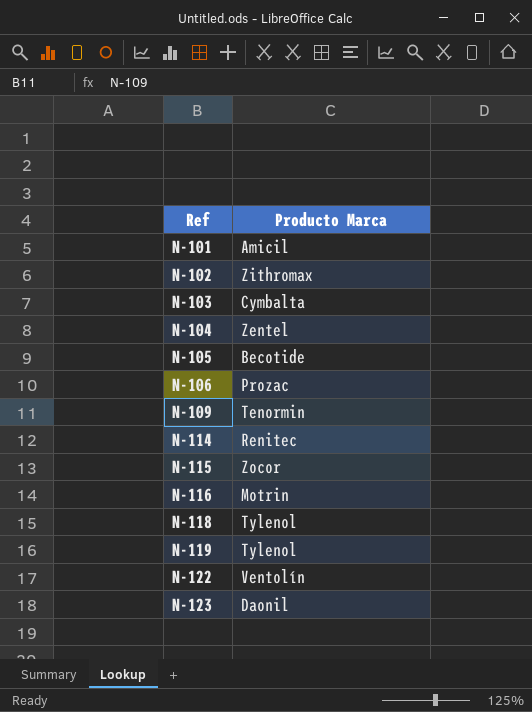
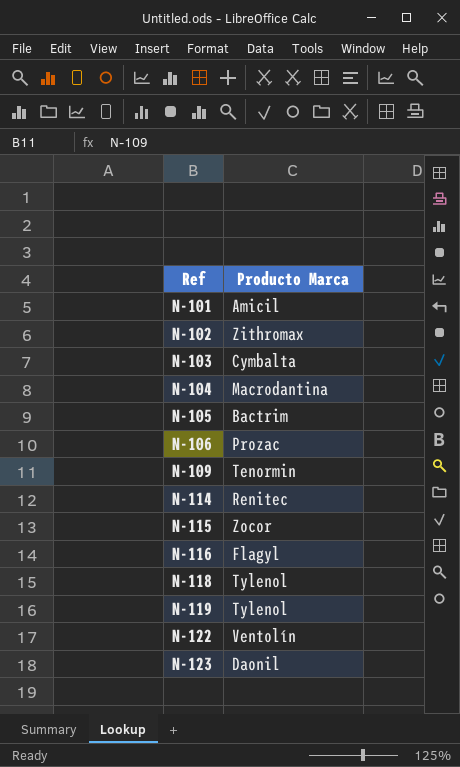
N-104 | Producto Marca: Zentel -> Macrodantina
N-105 | Producto Marca: Becotide -> Bactrim
N-116 | Producto Marca: Motrin -> Flagyl

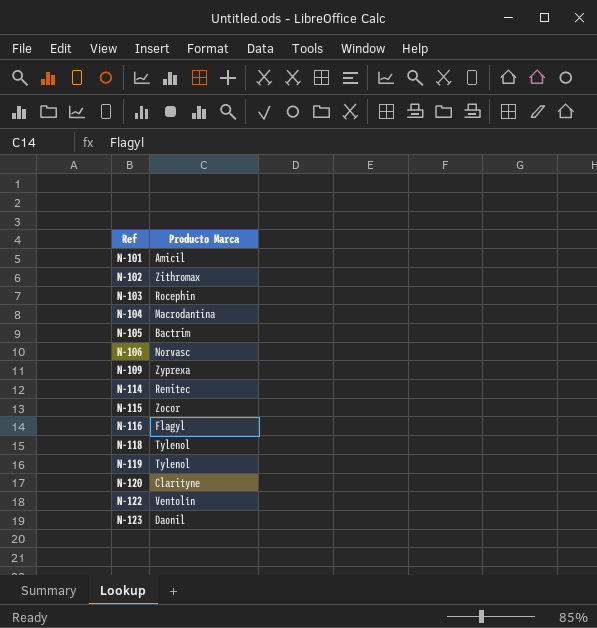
N-103 | Producto Marca: Cymbalta -> Rocephin
N-106 | Producto Marca: Prozac -> Norvasc
N-109 | Producto Marca: Tenormin -> Zyprexa
row N-120: none -> Clarityne

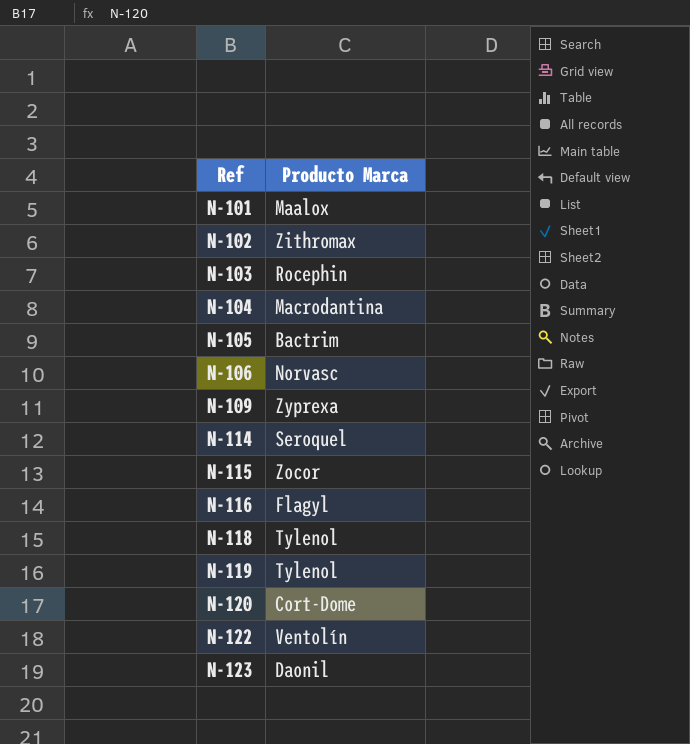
N-101 | Producto Marca: Amicil -> Maalox
N-114 | Producto Marca: Renitec -> Seroquel
N-120 | Producto Marca: Clarityne -> Cort-Dome

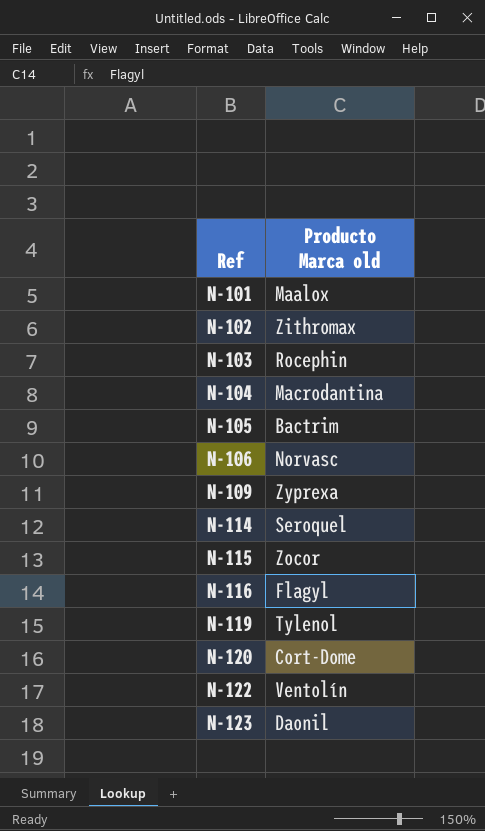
column name: Producto Marca -> Producto Marca old
row N-118: Tylenol -> none

